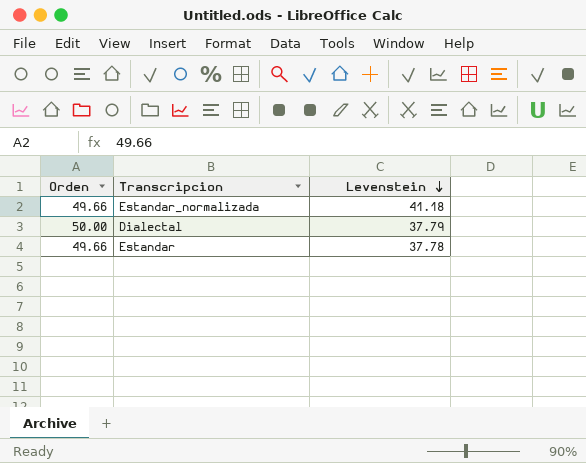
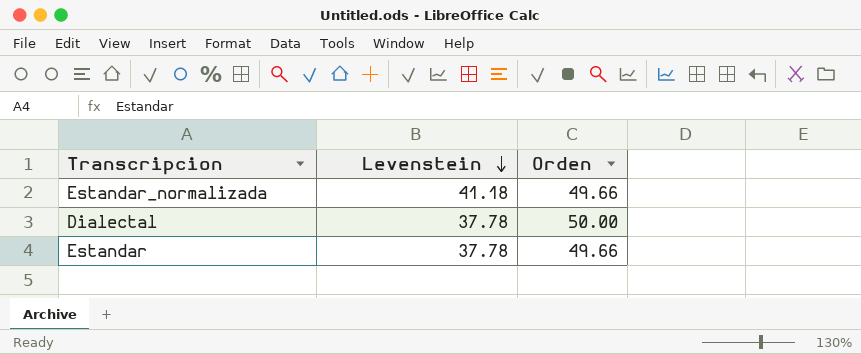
column Orden | position: 1 -> 3
Dialectal | Levenstein: 37.79 -> 37.78

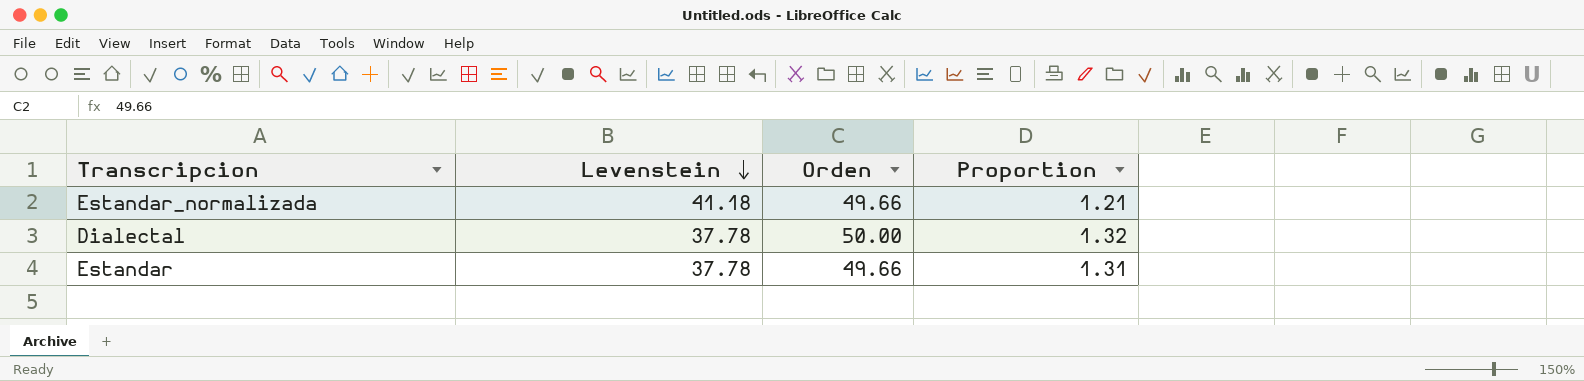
column Proportion | formula: none -> [Orden] / [Levenstein]

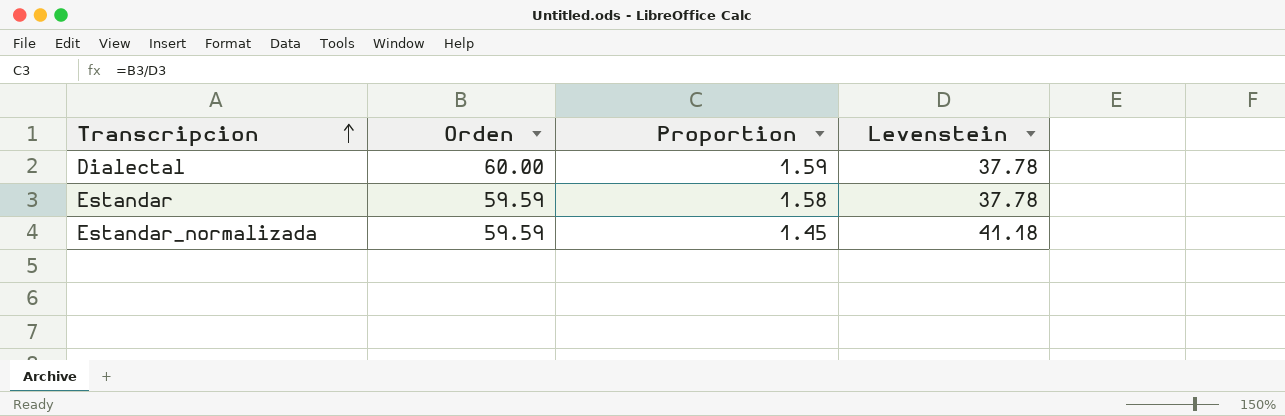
row order: Levenstein descending -> Transcripcion ascending
column Levenstein | position: 2 -> 4
Dialectal | Orden: 50.00 -> 60.00
Dialectal | Proportion: 1.32 -> 1.59
Estandar | Orden: 49.66 -> 59.59
Estandar | Proportion: 1.31 -> 1.58
Estandar_normalizada | Orden: 49.66 -> 59.59
Estandar_normalizada | Proportion: 1.21 -> 1.45

